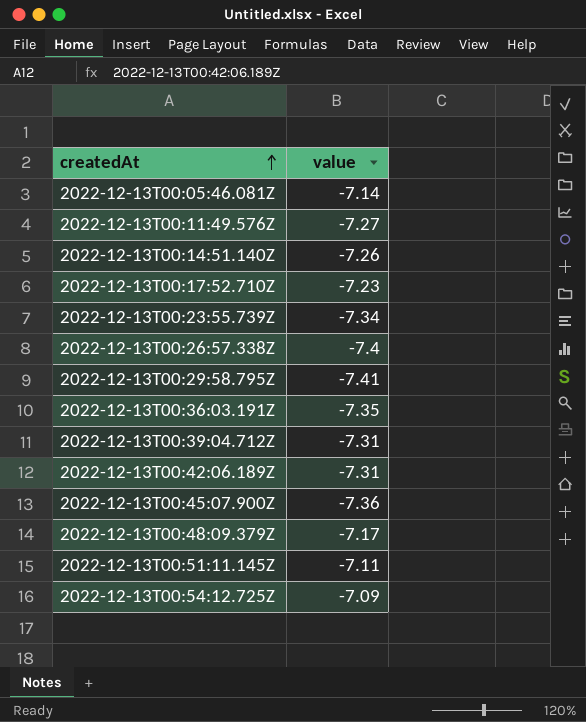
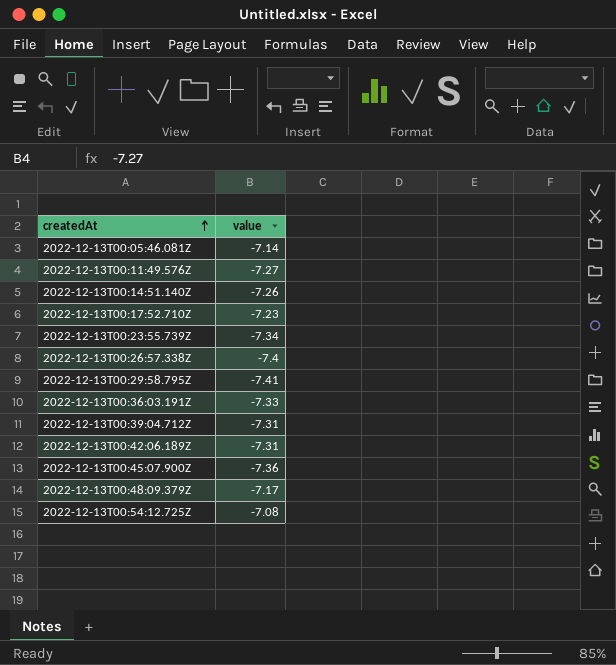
row 2022-12-13T00:51:11.145Z: -7.11 -> none
2022-12-13T00:36:03.191Z | value: -7.35 -> -7.33
2022-12-13T00:54:12.725Z | value: -7.09 -> -7.08

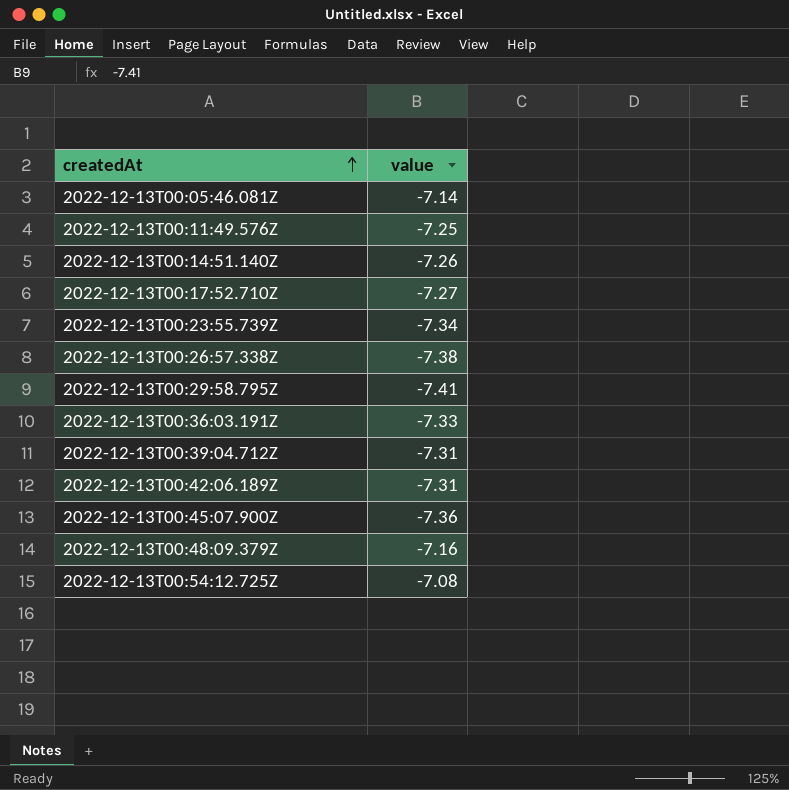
2022-12-13T00:11:49.576Z | value: -7.27 -> -7.25
2022-12-13T00:17:52.710Z | value: -7.23 -> -7.27
2022-12-13T00:26:57.338Z | value: -7.4 -> -7.38
2022-12-13T00:48:09.379Z | value: -7.17 -> -7.16

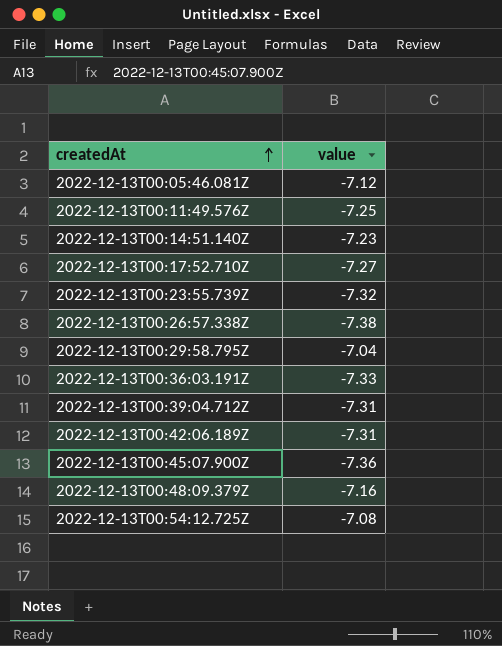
2022-12-13T00:05:46.081Z | value: -7.14 -> -7.12
2022-12-13T00:14:51.140Z | value: -7.26 -> -7.23
2022-12-13T00:23:55.739Z | value: -7.34 -> -7.32
2022-12-13T00:29:58.795Z | value: -7.41 -> -7.04

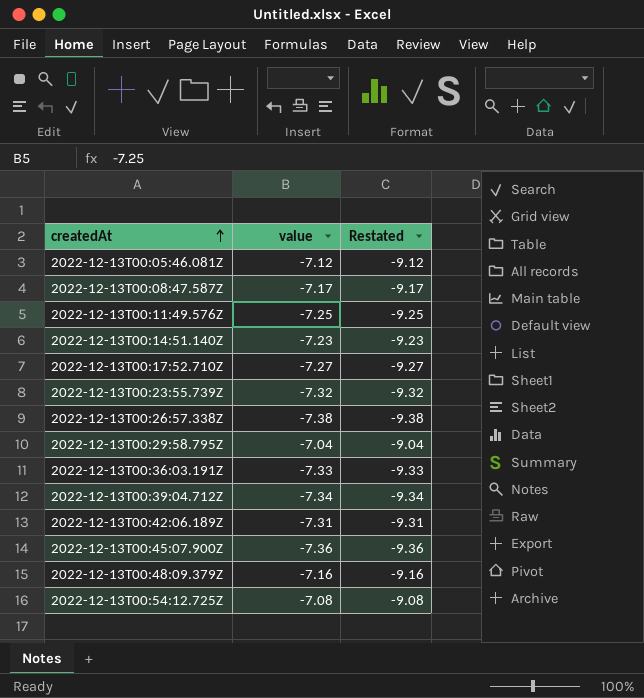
column Restated | formula: none -> [value] - 2
row 2022-12-13T00:08:47.587Z: none -> -7.17 | -9.17
2022-12-13T00:39:04.712Z | value: -7.31 -> -7.34

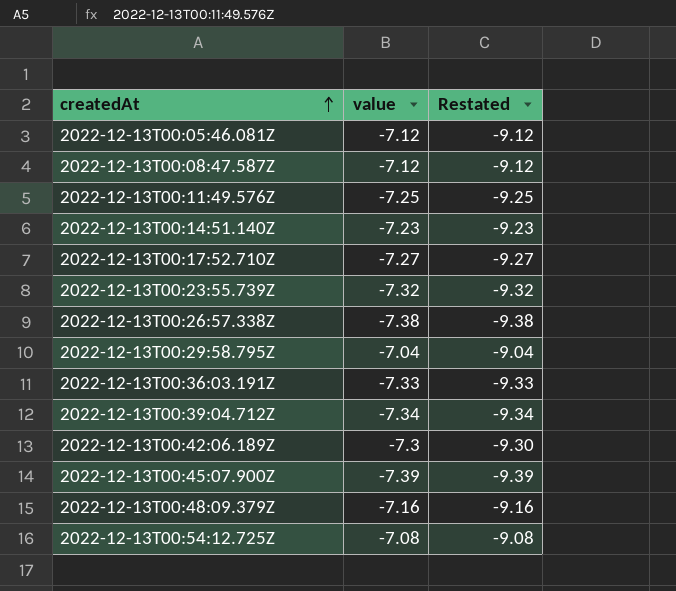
2022-12-13T00:08:47.587Z | value: -7.17 -> -7.12
2022-12-13T00:08:47.587Z | Restated: -9.17 -> -9.12
2022-12-13T00:42:06.189Z | value: -7.31 -> -7.3
2022-12-13T00:42:06.189Z | Restated: -9.31 -> -9.30
2022-12-13T00:45:07.900Z | value: -7.36 -> -7.39
2022-12-13T00:45:07.900Z | Restated: -9.36 -> -9.39

